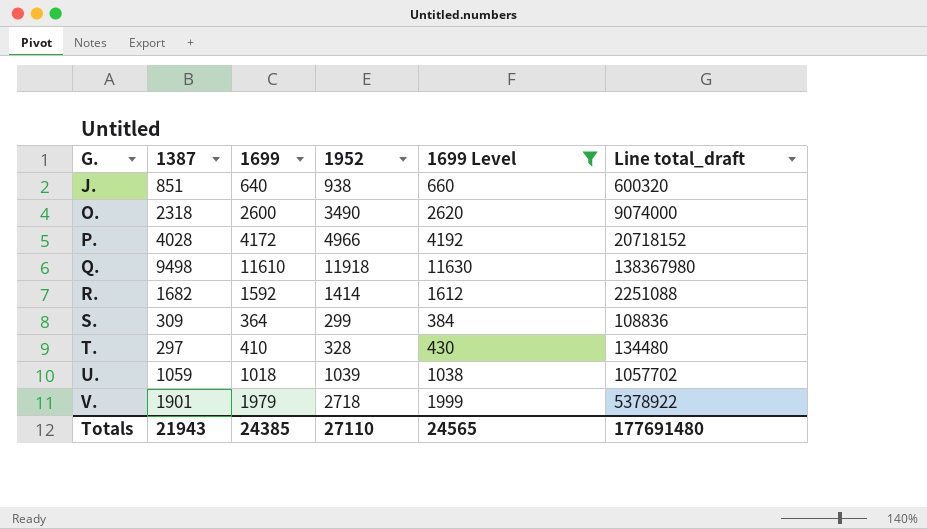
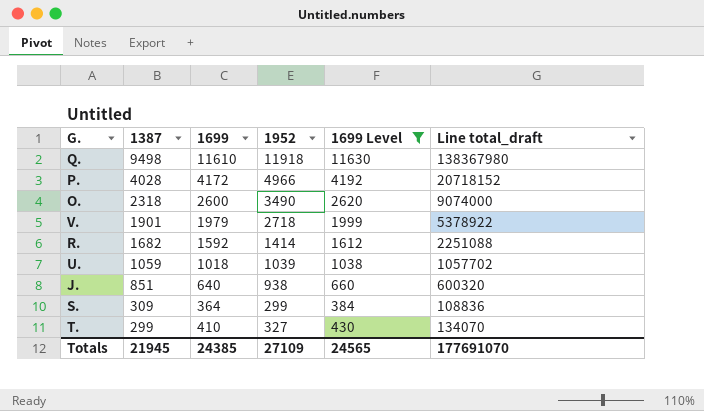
row order: G. ascending -> 1387 descending
T. | 1387: 297 -> 299
T. | 1952: 328 -> 327
T. | Line total_draft: 134480 -> 134070
Totals | 1387: 21943 -> 21945
Totals | 1952: 27110 -> 27109
Totals | Line total_draft: 177691480 -> 177691070

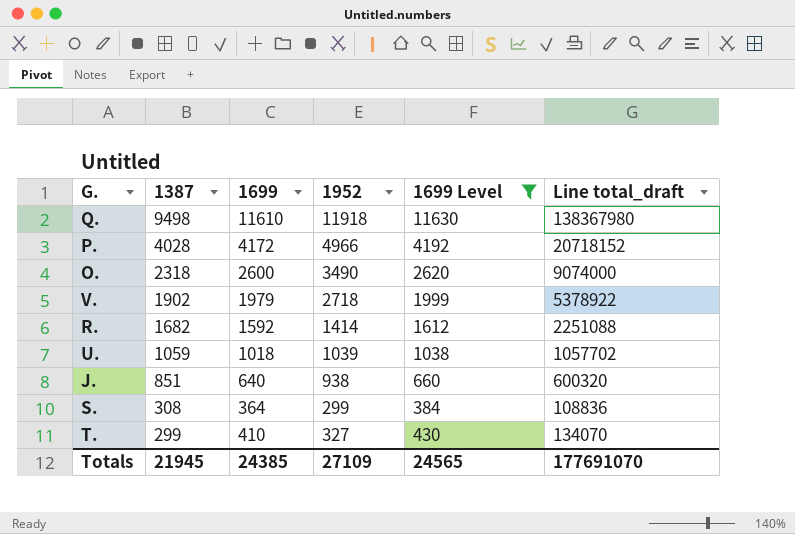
V. | 1387: 1901 -> 1902
S. | 1387: 309 -> 308

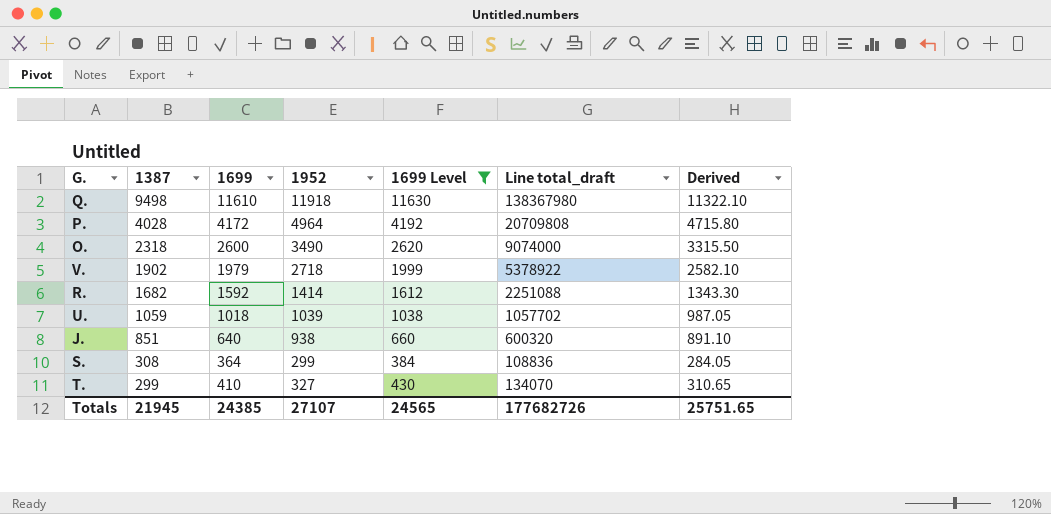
column Derived | formula: none -> [1952] * 0.95
P. | 1952: 4966 -> 4964
P. | Line total_draft: 20718152 -> 20709808
Totals | 1952: 27109 -> 27107
Totals | Line total_draft: 177691070 -> 177682726

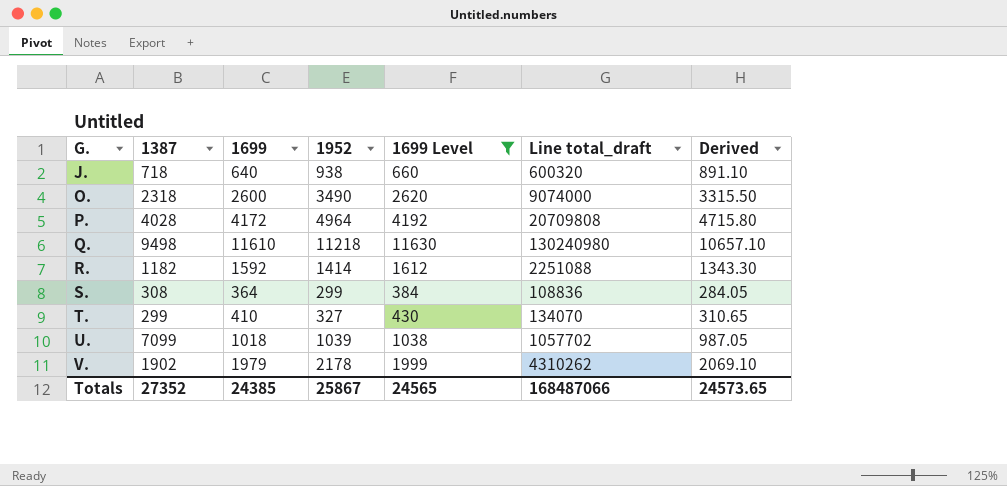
row order: 1387 descending -> G. ascending
J. | 1387: 851 -> 718
Q. | 1952: 11918 -> 11218
Q. | Line total_draft: 138367980 -> 130240980
Q. | Derived: 11322.10 -> 10657.10
R. | 1387: 1682 -> 1182
U. | 1387: 1059 -> 7099
V. | 1952: 2718 -> 2178
V. | Line total_draft: 5378922 -> 4310262
V. | Derived: 2582.10 -> 2069.10
Totals | 1387: 21945 -> 27352
Totals | 1952: 27107 -> 25867
Totals | Line total_draft: 177682726 -> 168487066
Totals | Derived: 25751.65 -> 24573.65

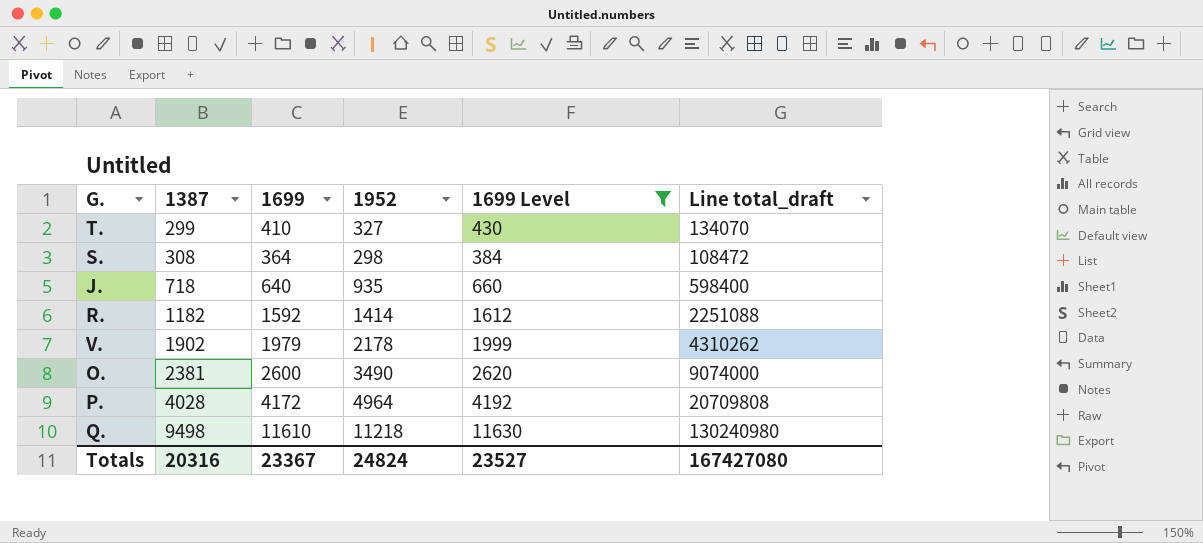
row order: G. ascending -> 1387 ascending
column Derived | formula: [1952] * 0.95 -> none
row U.: 7099 | 1018 | 1039 | 1038 | 1057702 | 987.05 -> none
S. | 1952: 299 -> 298
S. | Line total_draft: 108836 -> 108472
J. | 1952: 938 -> 935
J. | Line total_draft: 600320 -> 598400
O. | 1387: 2318 -> 2381
Totals | 1387: 27352 -> 20316
Totals | 1699: 24385 -> 23367
Totals | 1952: 25867 -> 24824
Totals | 1699 Level: 24565 -> 23527
Totals | Line total_draft: 168487066 -> 167427080

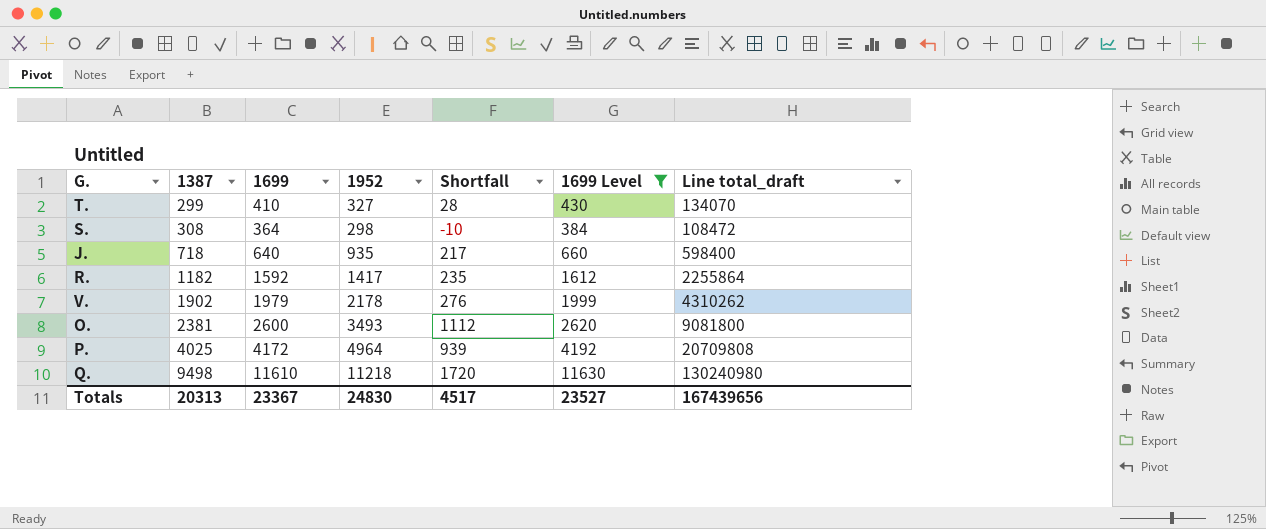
column Shortfall | formula: none -> [1952] - [1387]
R. | 1952: 1414 -> 1417
R. | Line total_draft: 2251088 -> 2255864
O. | 1952: 3490 -> 3493
O. | Line total_draft: 9074000 -> 9081800
P. | 1387: 4028 -> 4025
Totals | 1387: 20316 -> 20313
Totals | 1952: 24824 -> 24830
Totals | Line total_draft: 167427080 -> 167439656

